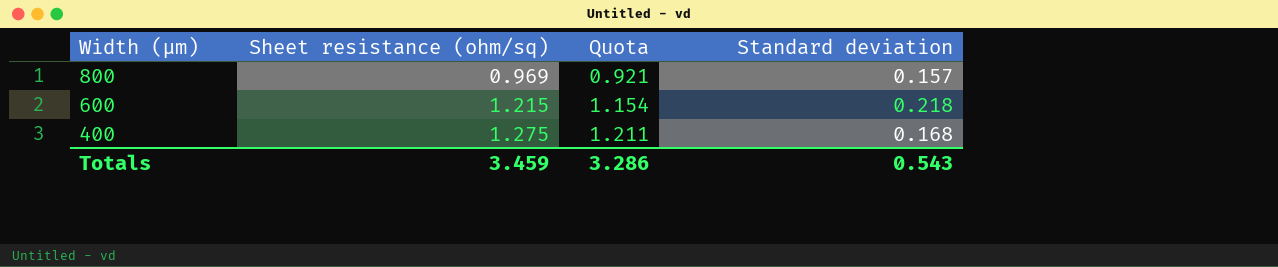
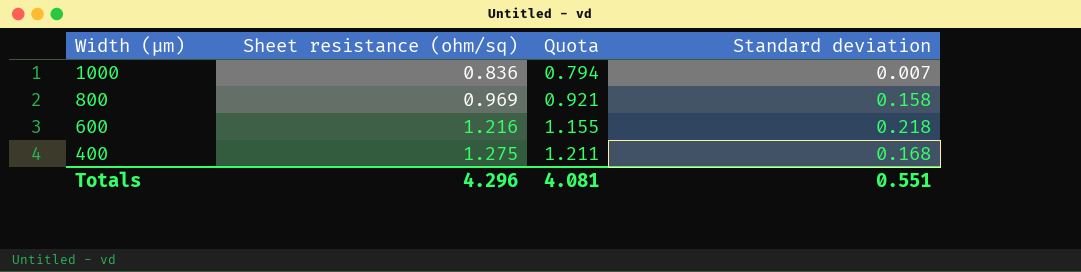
row 1000: none -> 0.836 | 0.794 | 0.007
800 | Standard deviation: 0.157 -> 0.158
600 | Sheet resistance (ohm/sq): 1.215 -> 1.216
600 | Quota: 1.154 -> 1.155
Totals | Sheet resistance (ohm/sq): 3.459 -> 4.296
Totals | Quota: 3.286 -> 4.081
Totals | Standard deviation: 0.543 -> 0.551

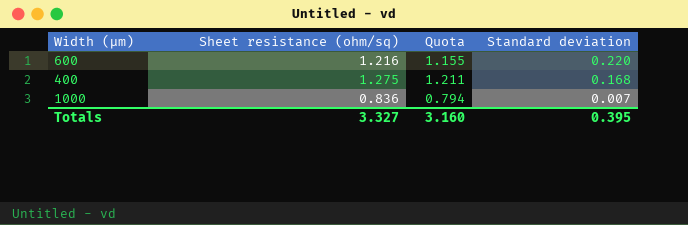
row order: Width (μm) descending -> Standard deviation descending
row 800: 0.969 | 0.921 | 0.158 -> none
600 | Standard deviation: 0.218 -> 0.220
Totals | Sheet resistance (ohm/sq): 4.296 -> 3.327
Totals | Quota: 4.081 -> 3.160
Totals | Standard deviation: 0.551 -> 0.395

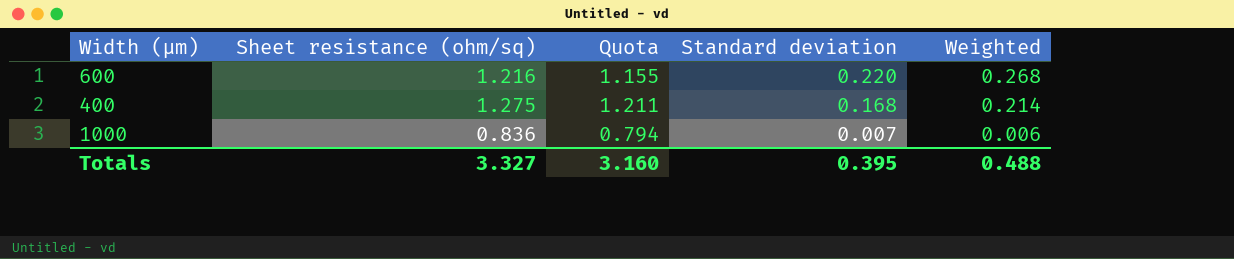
column Weighted | formula: none -> [Sheet resistance (ohm/sq)] * [Standard deviation]

